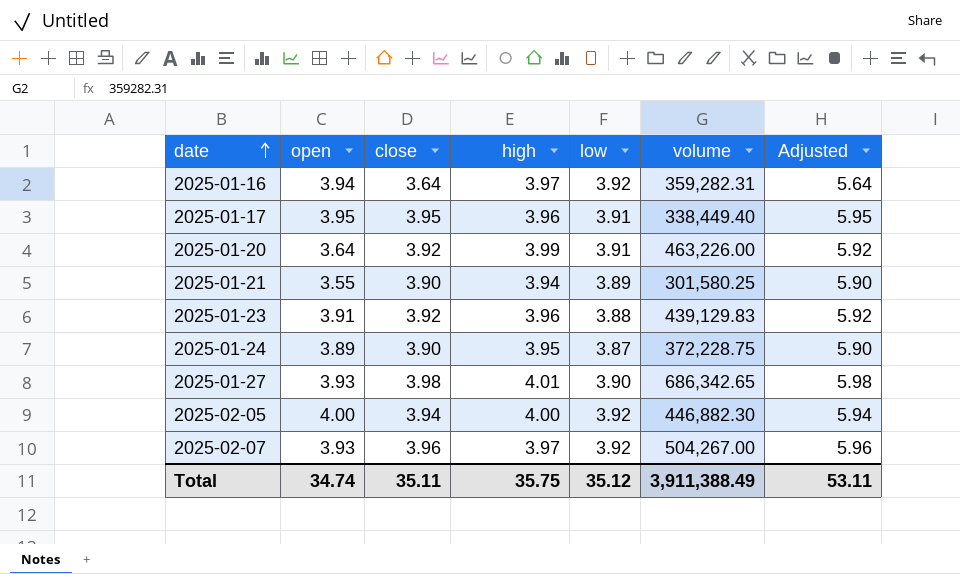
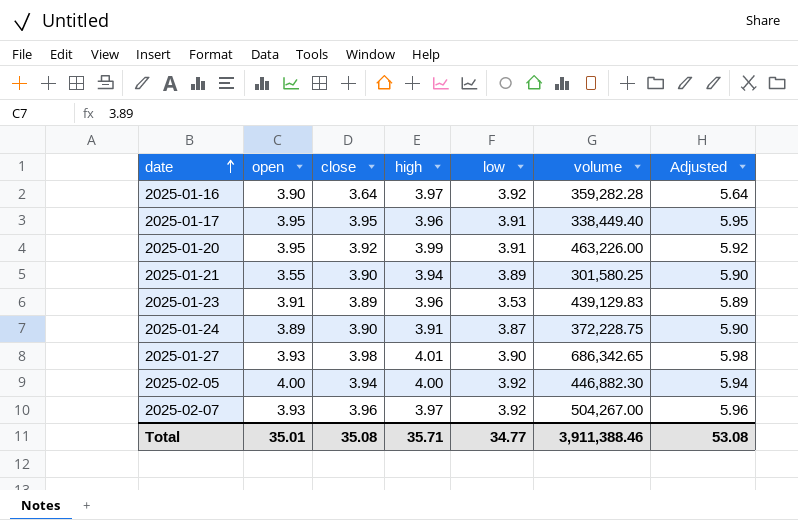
2025-01-16 | open: 3.94 -> 3.90
2025-01-16 | volume: 359,282.31 -> 359,282.28
2025-01-20 | open: 3.64 -> 3.95
2025-01-23 | close: 3.92 -> 3.89
2025-01-23 | low: 3.88 -> 3.53
2025-01-23 | Adjusted: 5.92 -> 5.89
2025-01-24 | high: 3.95 -> 3.91
Total | open: 34.74 -> 35.01
Total | close: 35.11 -> 35.08
Total | high: 35.75 -> 35.71
Total | low: 35.12 -> 34.77
Total | volume: 3,911,388.49 -> 3,911,388.46
Total | Adjusted: 53.11 -> 53.08

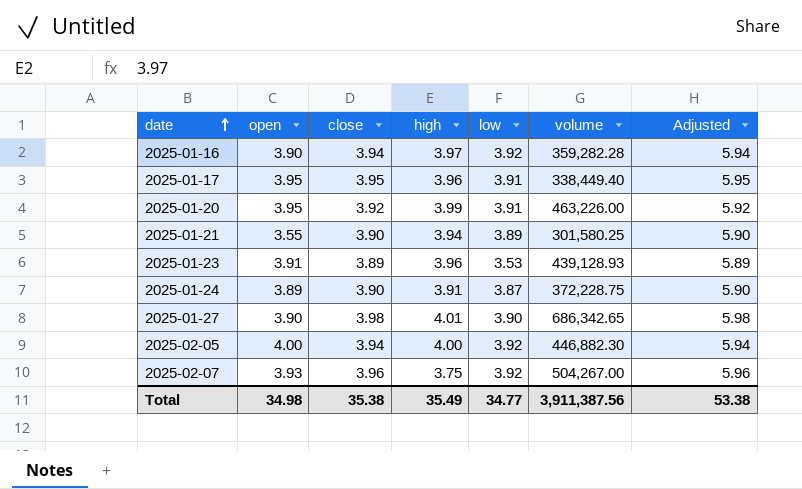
2025-01-16 | close: 3.64 -> 3.94
2025-01-16 | Adjusted: 5.64 -> 5.94
2025-01-23 | volume: 439,129.83 -> 439,128.93
2025-01-27 | open: 3.93 -> 3.90
2025-02-07 | high: 3.97 -> 3.75
Total | open: 35.01 -> 34.98
Total | close: 35.08 -> 35.38
Total | high: 35.71 -> 35.49
Total | volume: 3,911,388.46 -> 3,911,387.56
Total | Adjusted: 53.08 -> 53.38

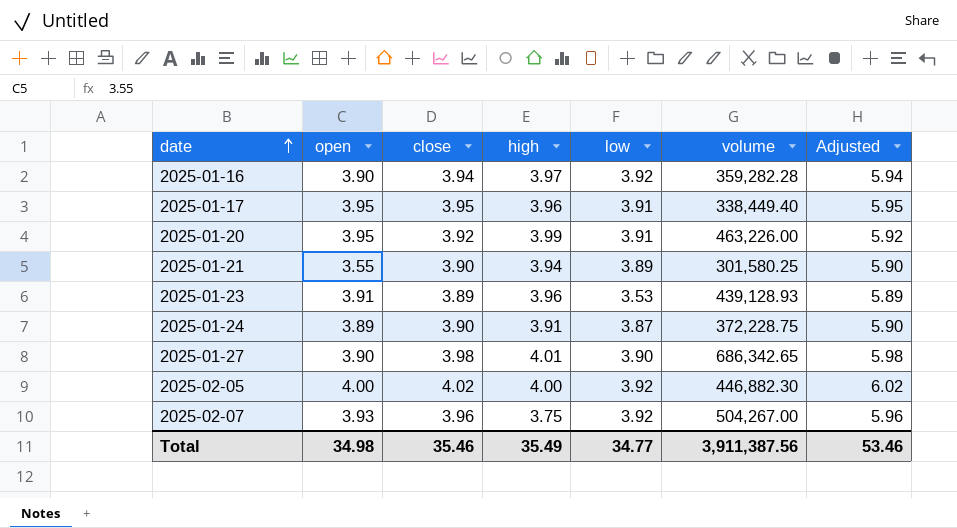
2025-02-05 | close: 3.94 -> 4.02
2025-02-05 | Adjusted: 5.94 -> 6.02
Total | close: 35.38 -> 35.46
Total | Adjusted: 53.38 -> 53.46

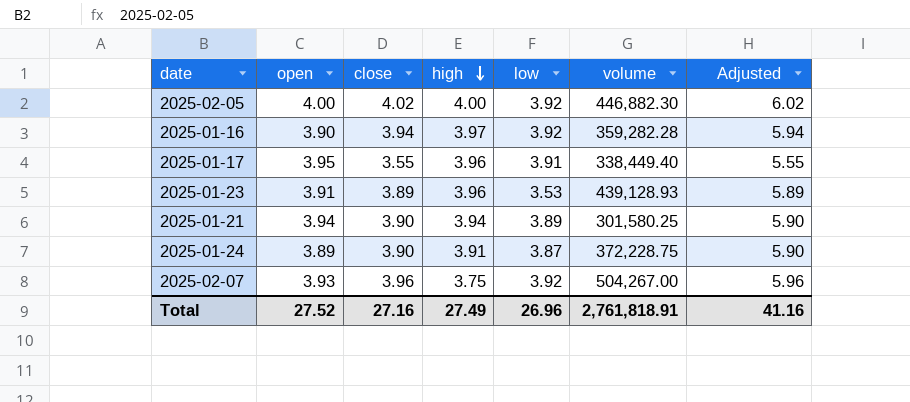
row order: date ascending -> high descending
row 2025-01-20: 3.95 | 3.92 | 3.99 | 3.91 | 463,226.00 | 5.92 -> none
row 2025-01-27: 3.90 | 3.98 | 4.01 | 3.90 | 686,342.65 | 5.98 -> none
2025-01-17 | close: 3.95 -> 3.55
2025-01-17 | Adjusted: 5.95 -> 5.55
2025-01-21 | open: 3.55 -> 3.94
Total | open: 34.98 -> 27.52
Total | close: 35.46 -> 27.16
Total | high: 35.49 -> 27.49
Total | low: 34.77 -> 26.96
Total | volume: 3,911,387.56 -> 2,761,818.91
Total | Adjusted: 53.46 -> 41.16

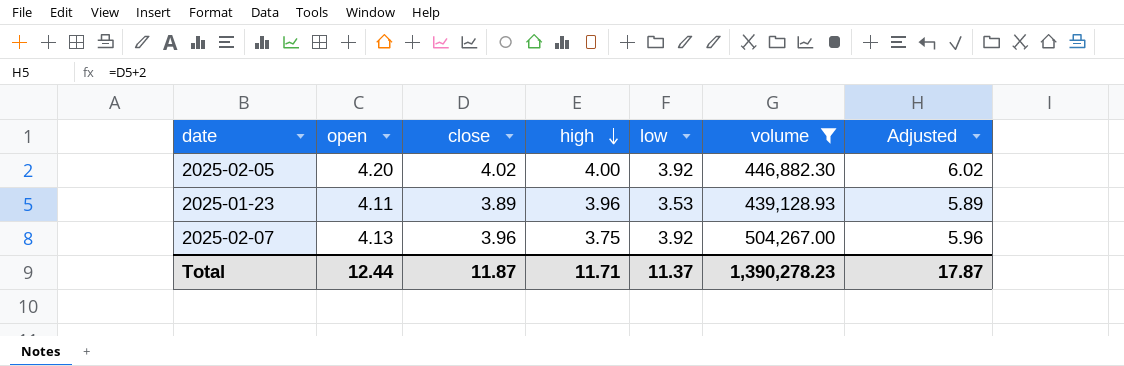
filter: none -> volume >= 439,128.93
2025-02-05 | open: 4.00 -> 4.20
2025-01-23 | open: 3.91 -> 4.11
2025-02-07 | open: 3.93 -> 4.13
Total | open: 27.52 -> 12.44
Total | close: 27.16 -> 11.87
Total | high: 27.49 -> 11.71
Total | low: 26.96 -> 11.37
Total | volume: 2,761,818.91 -> 1,390,278.23
Total | Adjusted: 41.16 -> 17.87

